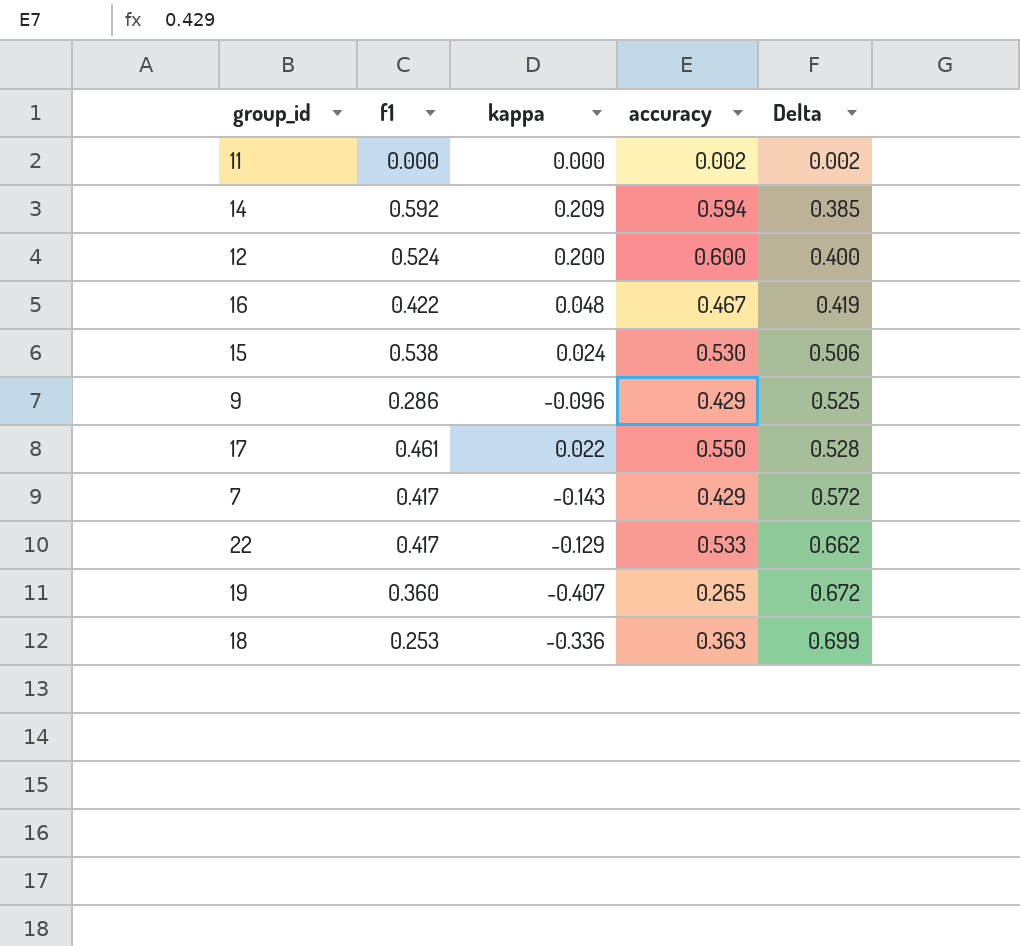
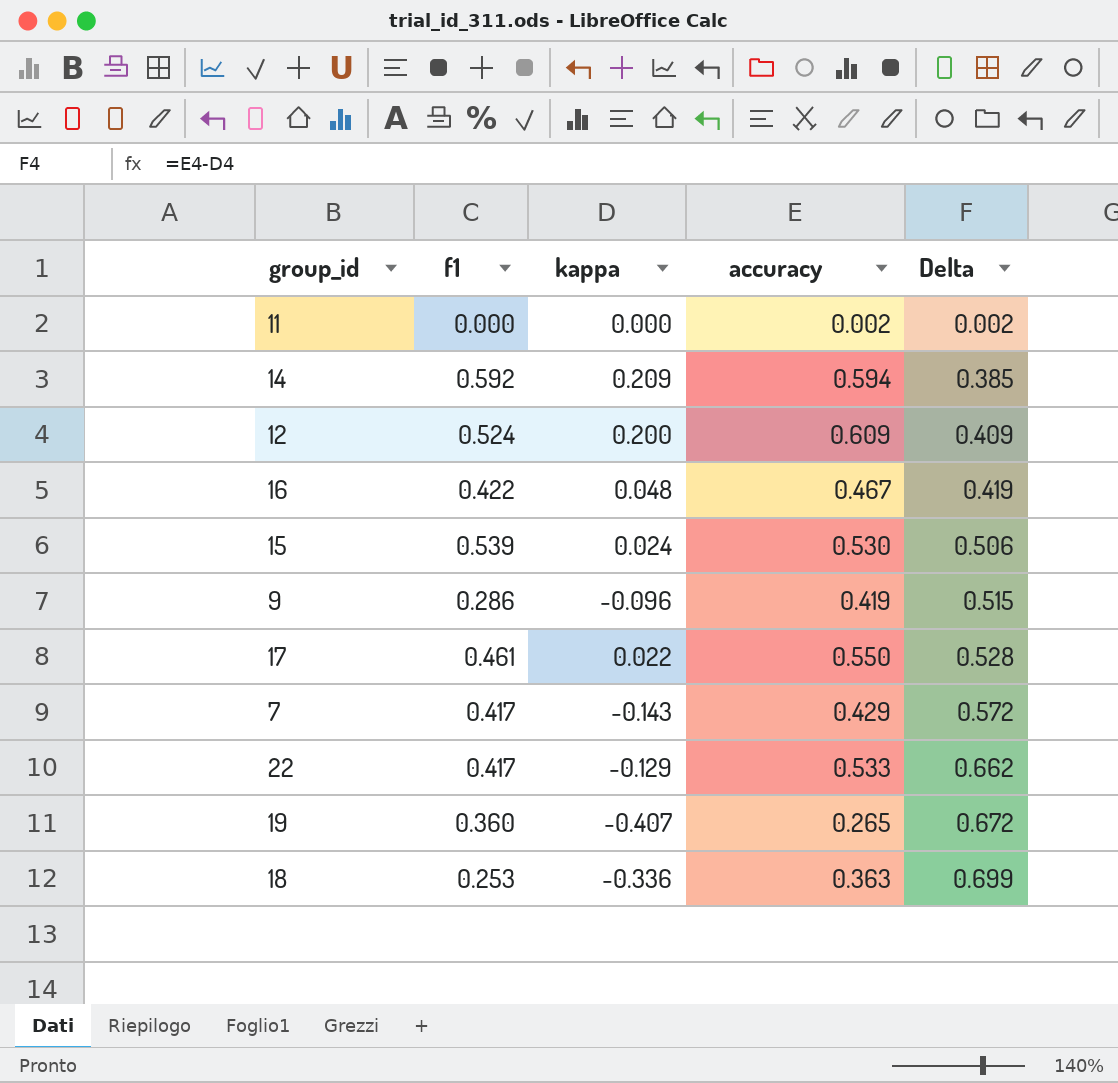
12 | accuracy: 0.600 -> 0.609
12 | Delta: 0.400 -> 0.409
15 | f1: 0.538 -> 0.539
9 | accuracy: 0.429 -> 0.419
9 | Delta: 0.525 -> 0.515

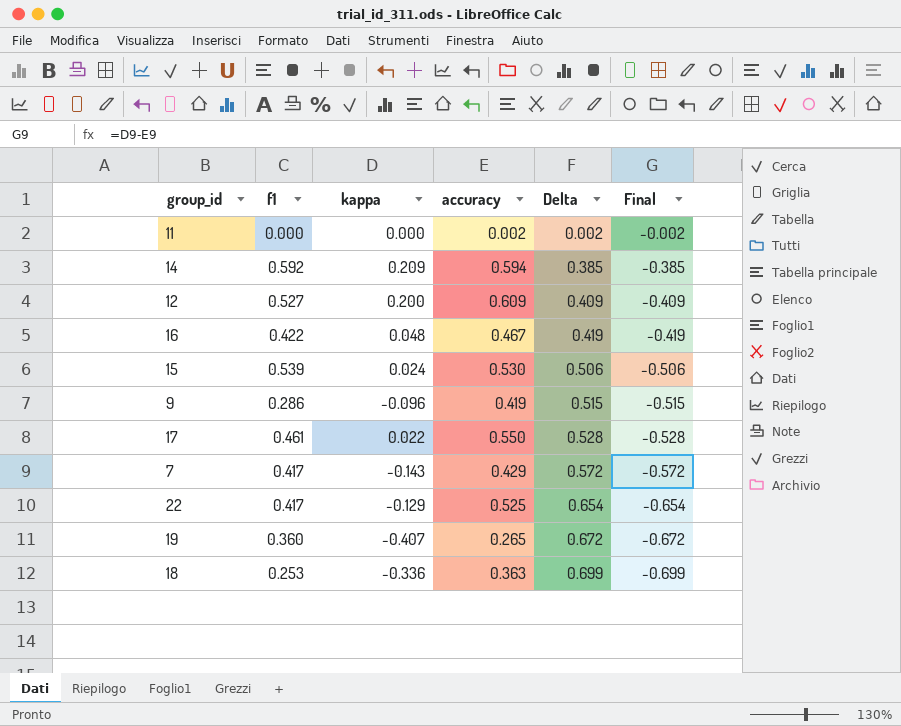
column Final | formula: none -> [kappa] - [accuracy]
12 | f1: 0.524 -> 0.527
22 | accuracy: 0.533 -> 0.525
22 | Delta: 0.662 -> 0.654

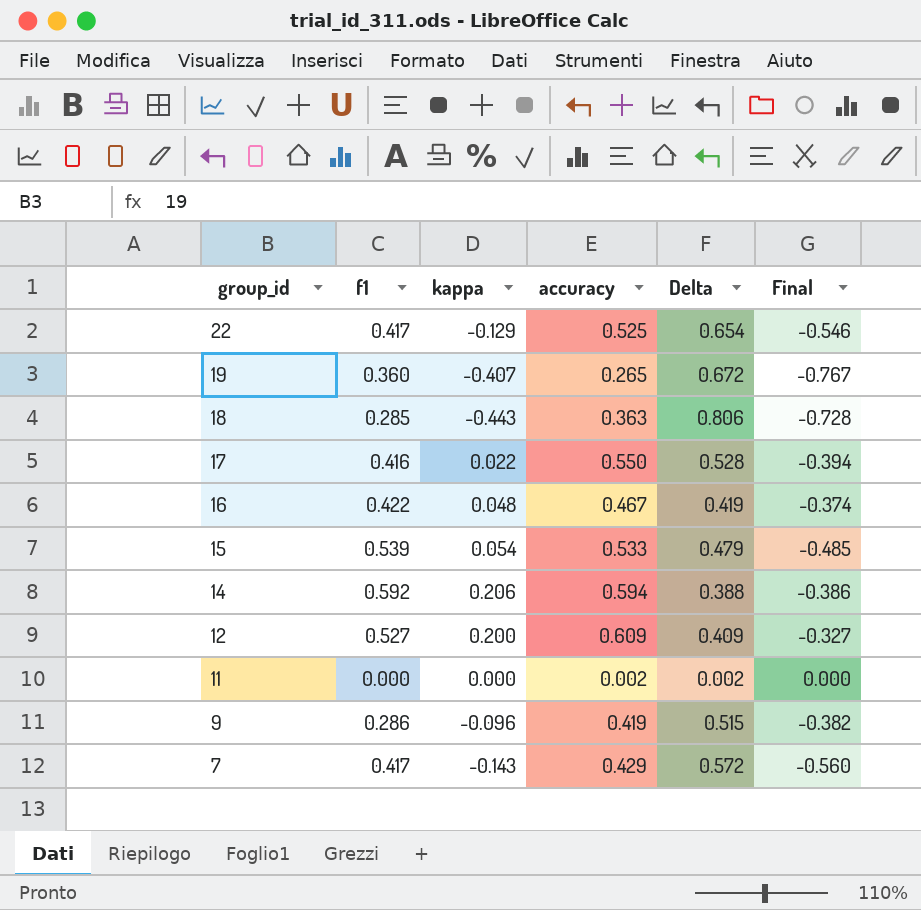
row order: Delta ascending -> group_id descending
column Final | formula: [kappa] - [accuracy] -> [kappa] - [f1]
18 | f1: 0.253 -> 0.285
18 | kappa: -0.336 -> -0.443
18 | Delta: 0.699 -> 0.806
17 | f1: 0.461 -> 0.416
15 | kappa: 0.024 -> 0.054
15 | accuracy: 0.530 -> 0.533
15 | Delta: 0.506 -> 0.479
14 | kappa: 0.209 -> 0.206
14 | Delta: 0.385 -> 0.388

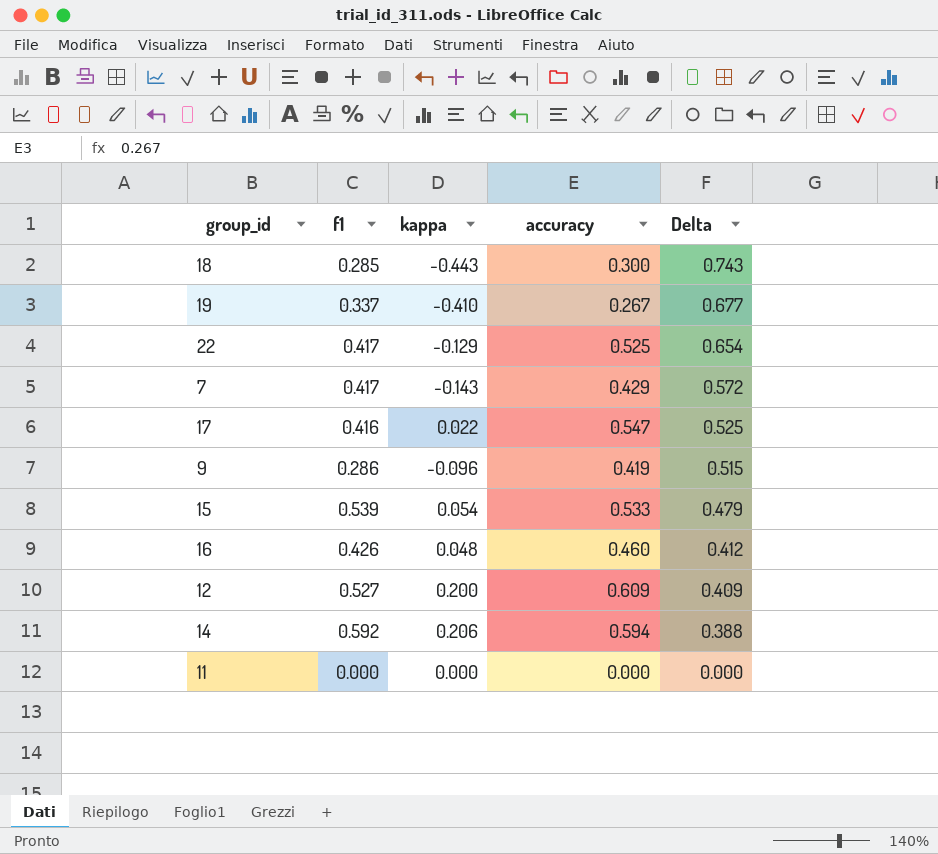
row order: group_id descending -> Delta descending
column Final | formula: [kappa] - [f1] -> none
18 | accuracy: 0.363 -> 0.300
18 | Delta: 0.806 -> 0.743
19 | f1: 0.360 -> 0.337
19 | kappa: -0.407 -> -0.410
19 | accuracy: 0.265 -> 0.267
19 | Delta: 0.672 -> 0.677
17 | accuracy: 0.550 -> 0.547
17 | Delta: 0.528 -> 0.525
16 | f1: 0.422 -> 0.426
16 | accuracy: 0.467 -> 0.460
16 | Delta: 0.419 -> 0.412
11 | accuracy: 0.002 -> 0.000
11 | Delta: 0.002 -> 0.000

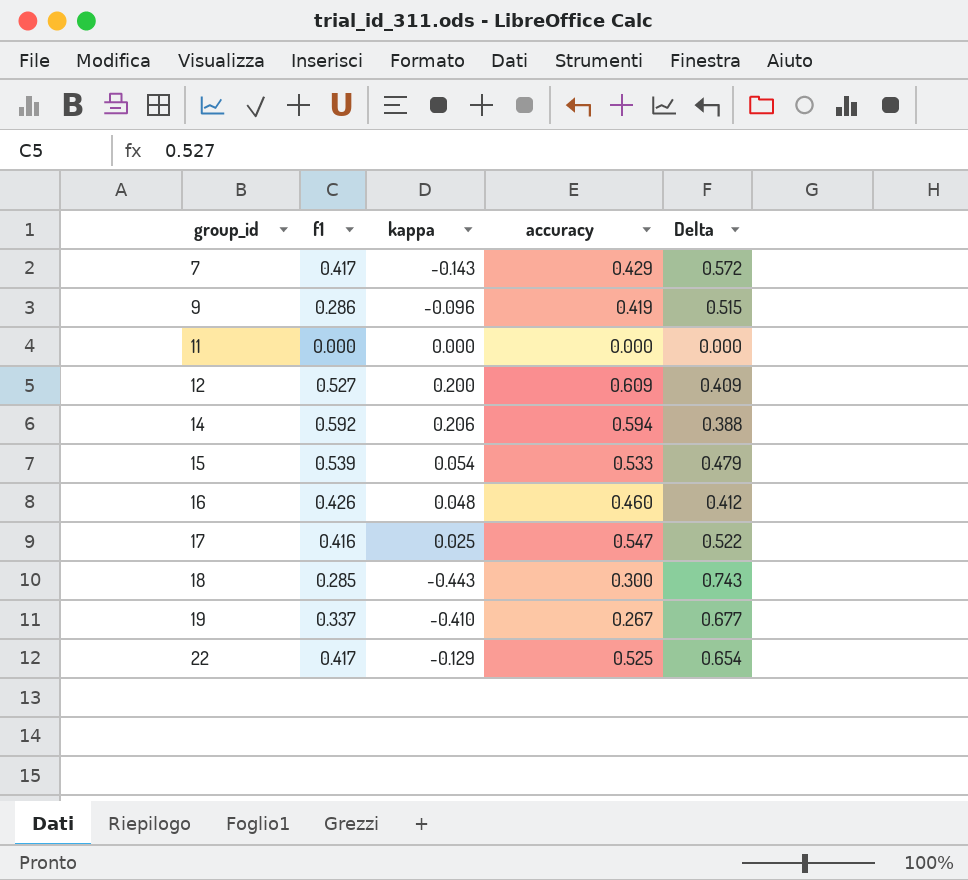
row order: Delta descending -> group_id ascending
17 | kappa: 0.022 -> 0.025
17 | Delta: 0.525 -> 0.522

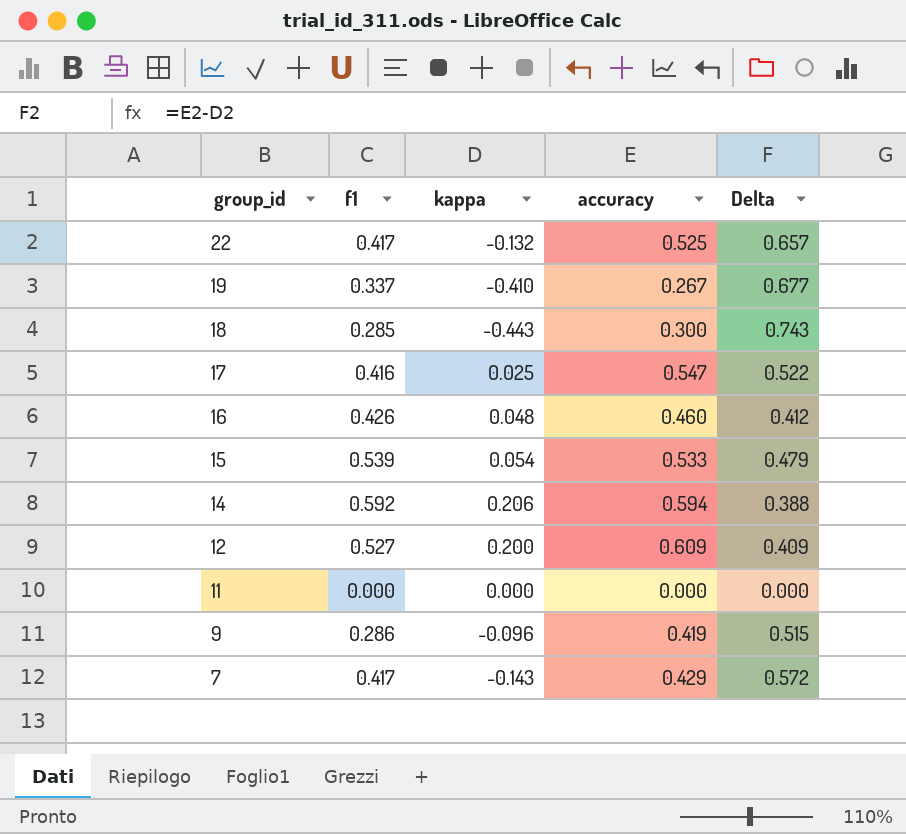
row order: group_id ascending -> group_id descending
22 | kappa: -0.129 -> -0.132
22 | Delta: 0.654 -> 0.657

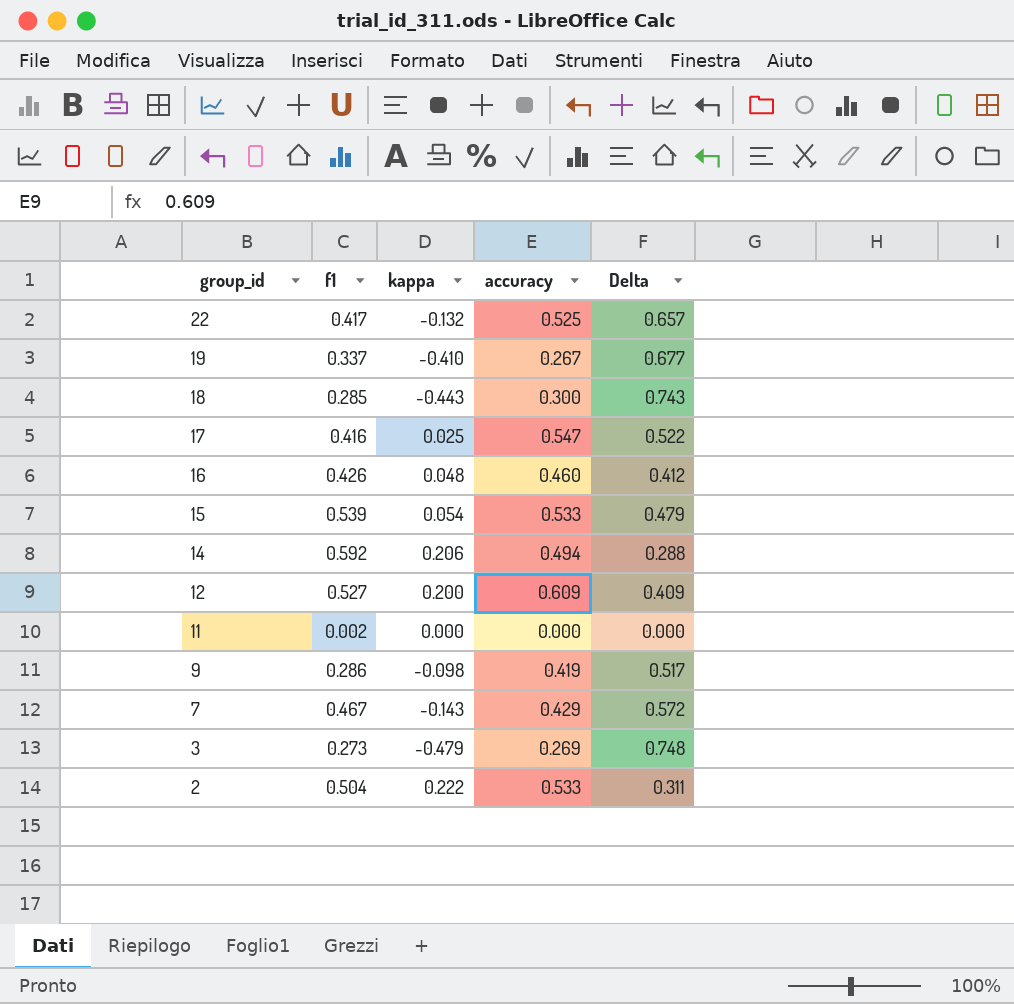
14 | accuracy: 0.594 -> 0.494
14 | Delta: 0.388 -> 0.288
11 | f1: 0.000 -> 0.002
9 | kappa: -0.096 -> -0.098
9 | Delta: 0.515 -> 0.517
7 | f1: 0.417 -> 0.467
row 3: none -> 0.273 | -0.479 | 0.269 | 0.748
row 2: none -> 0.504 | 0.222 | 0.533 | 0.311

